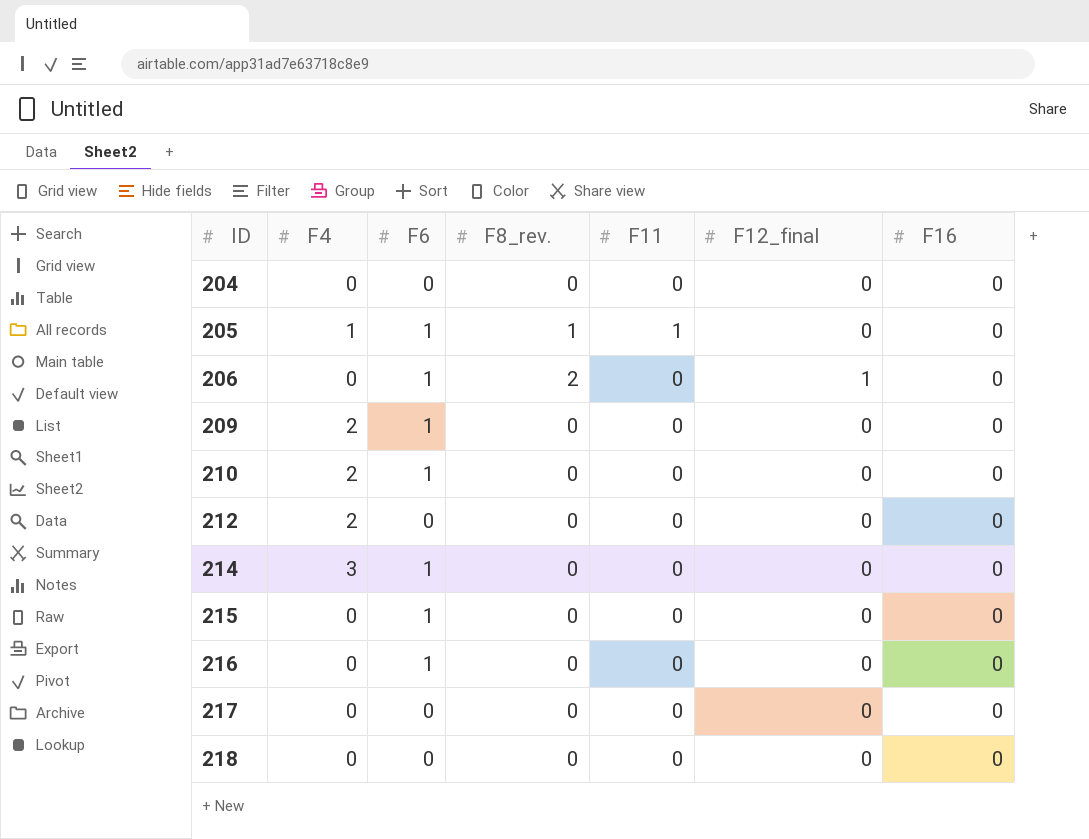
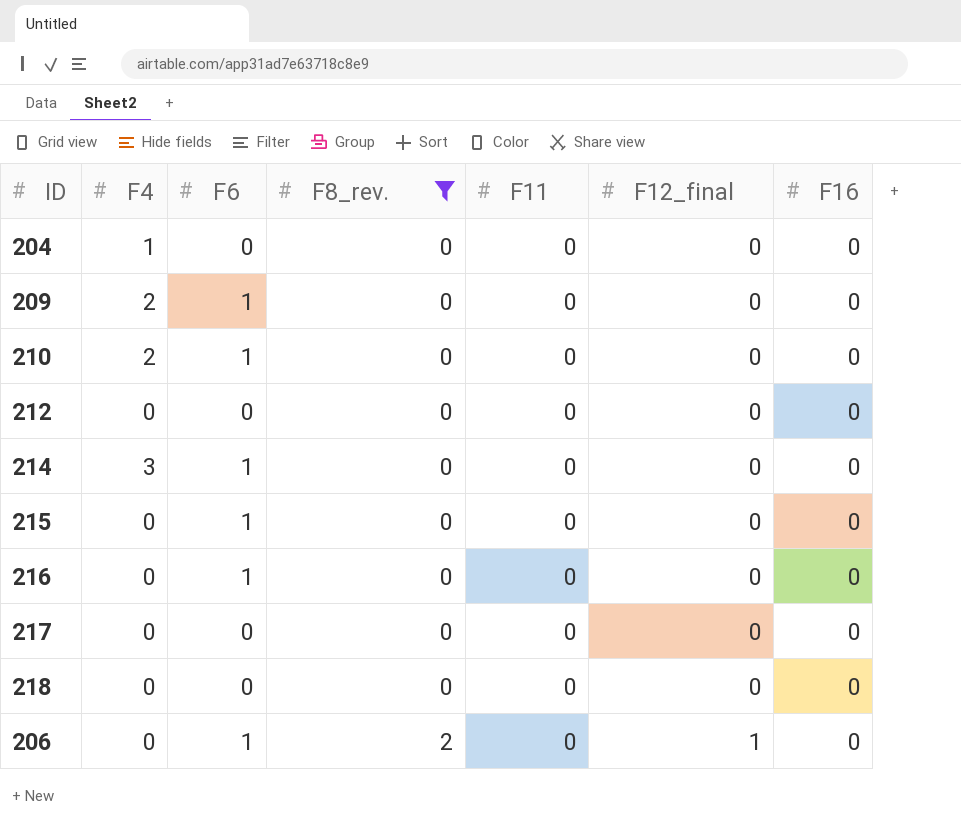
filter: none -> F8_rev. != 1
row order: ID ascending -> F8_rev. ascending
204 | F4: 0 -> 1
212 | F4: 2 -> 0

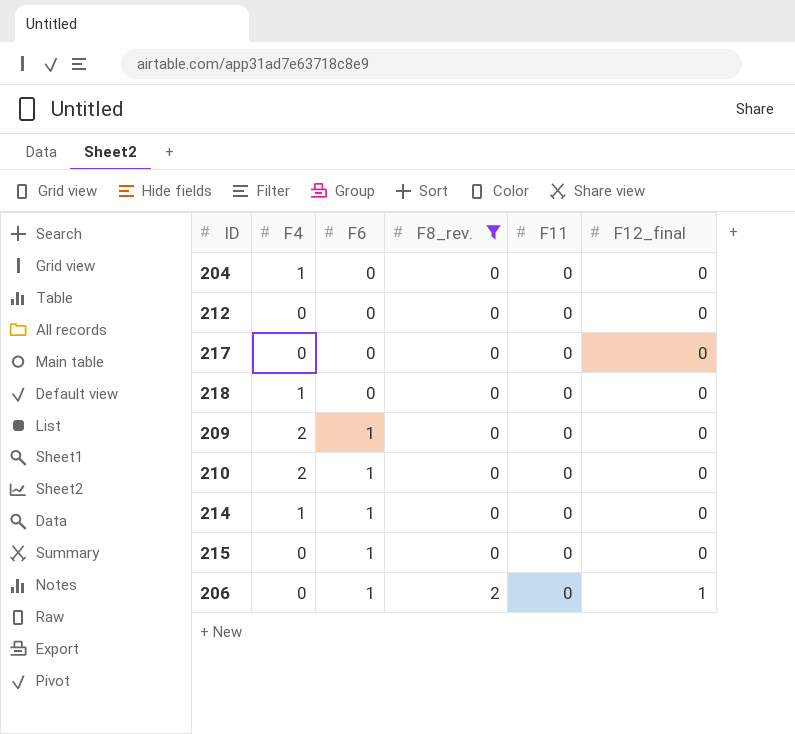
row order: F8_rev. ascending -> F6 ascending
column F16 | position: 7 -> none
row 216: 0 | 1 | 0 | 0 | 0 | 0 -> none
218 | F4: 0 -> 1
214 | F4: 3 -> 1

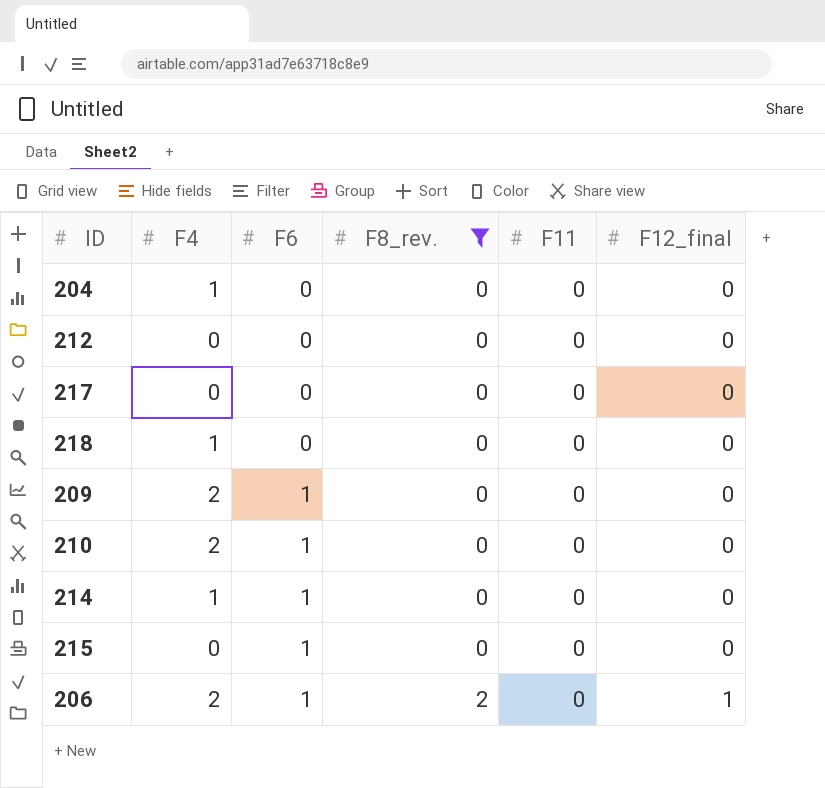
206 | F4: 0 -> 2

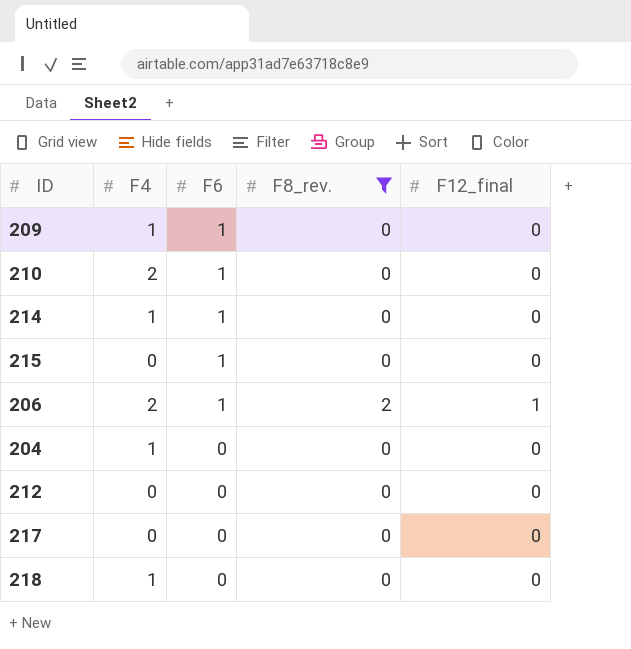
row order: F6 ascending -> F6 descending
column F11 | position: 5 -> none
209 | F4: 2 -> 1

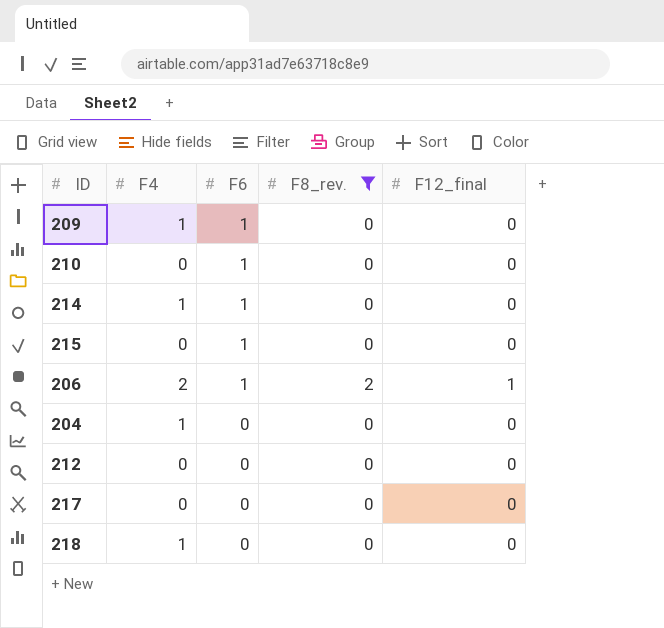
210 | F4: 2 -> 0

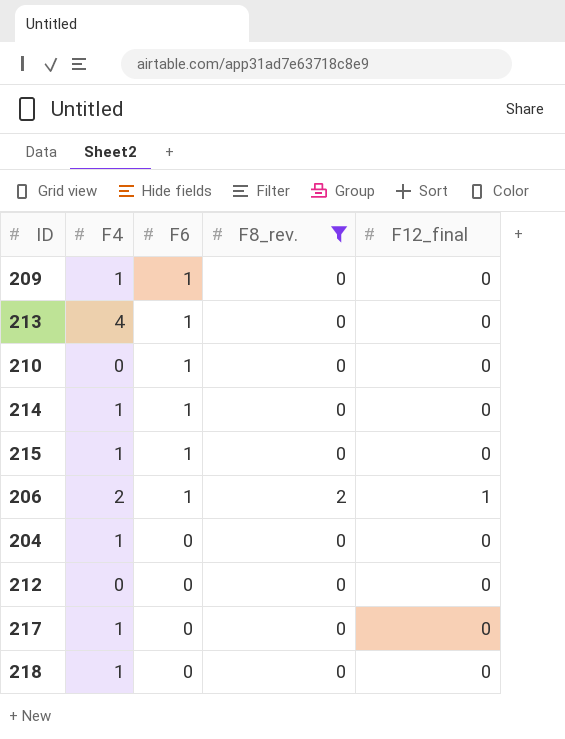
row 213: none -> 4 | 1 | 0 | 0
215 | F4: 0 -> 1
217 | F4: 0 -> 1

